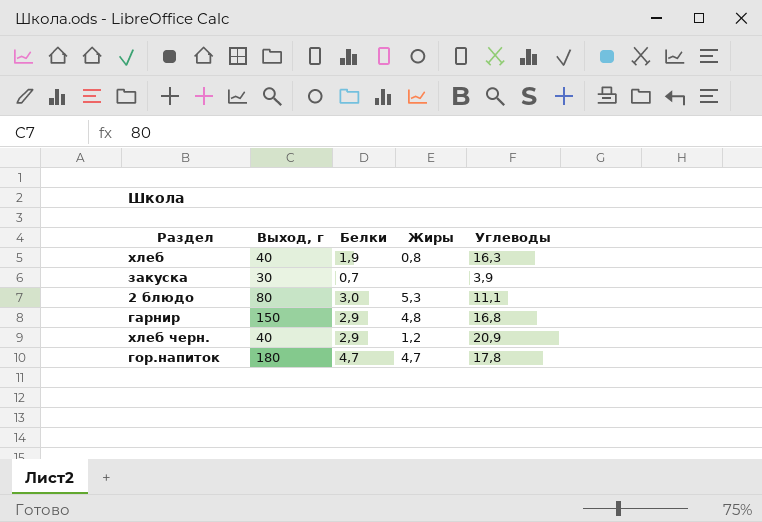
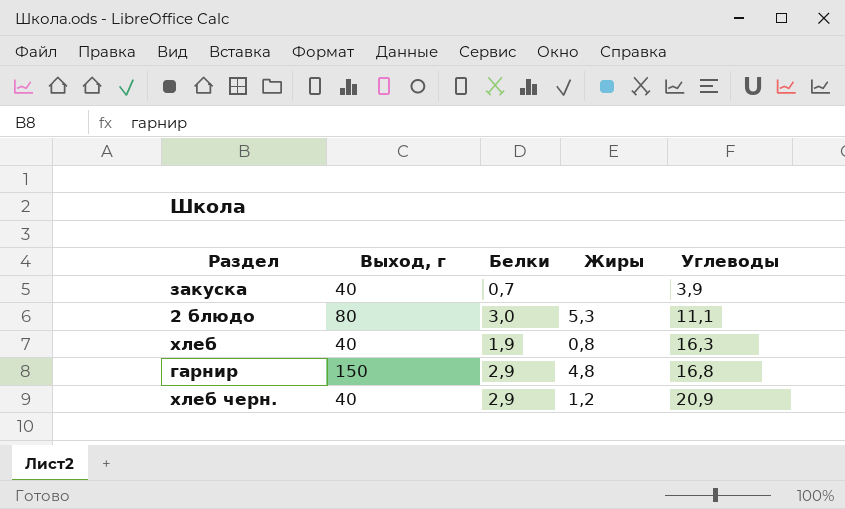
row order: none -> Углеводы ascending
row гор.напиток: 180 | 4,7 | 4,7 | 17,8 -> none
закуска | Выход, г: 30 -> 40

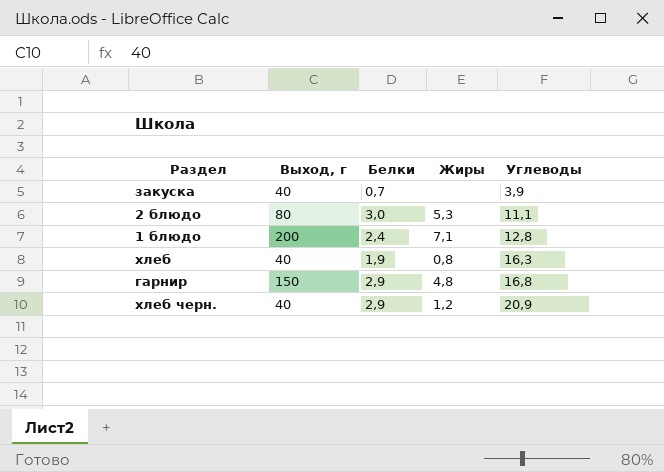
row 1 блюдо: none -> 200 | 2,4 | 7,1 | 12,8

